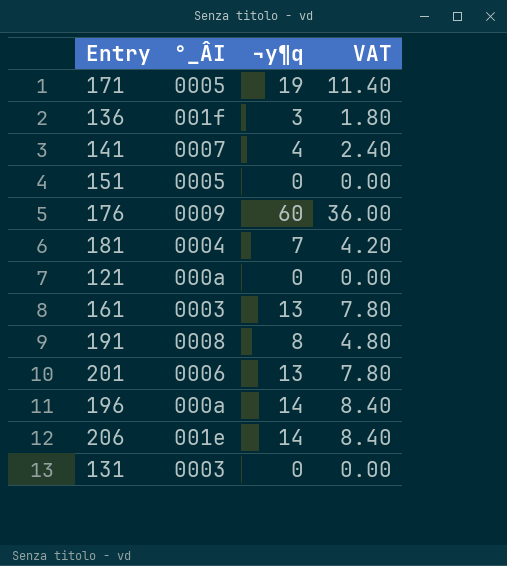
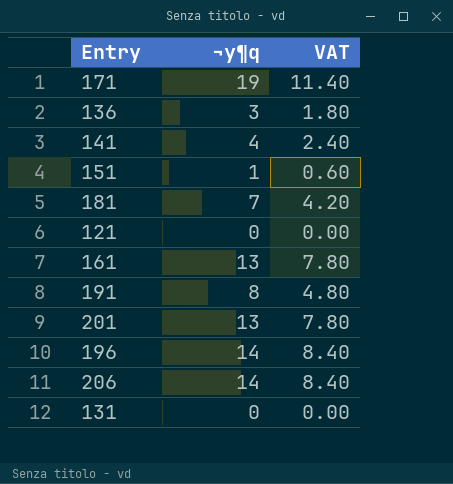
column °_ÂI | position: 2 -> none
row 176: 0009 | 60 | 36.00 -> none
151 | ¬y¶q: 0 -> 1
151 | VAT: 0.00 -> 0.60

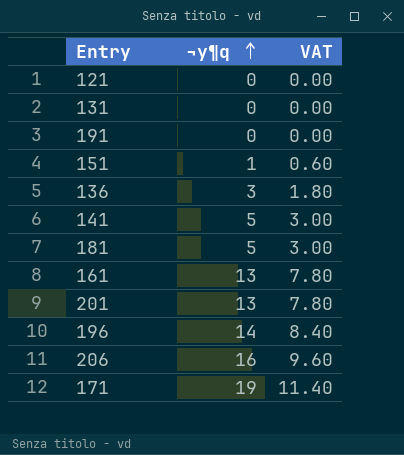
row order: none -> ¬y¶q ascending
191 | ¬y¶q: 8 -> 0
191 | VAT: 4.80 -> 0.00
141 | ¬y¶q: 4 -> 5
141 | VAT: 2.40 -> 3.00
181 | ¬y¶q: 7 -> 5
181 | VAT: 4.20 -> 3.00
206 | ¬y¶q: 14 -> 16
206 | VAT: 8.40 -> 9.60

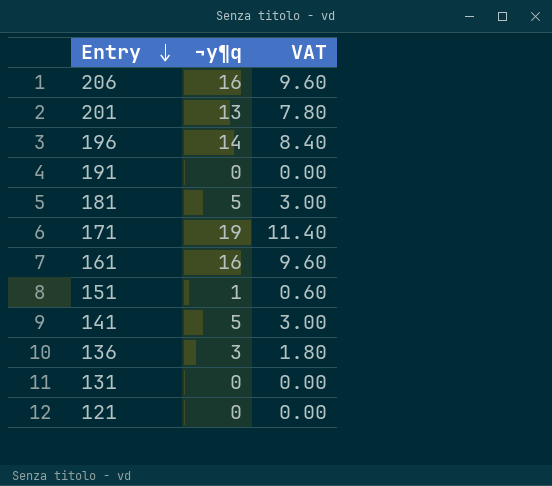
row order: ¬y¶q ascending -> Entry descending
161 | ¬y¶q: 13 -> 16
161 | VAT: 7.80 -> 9.60

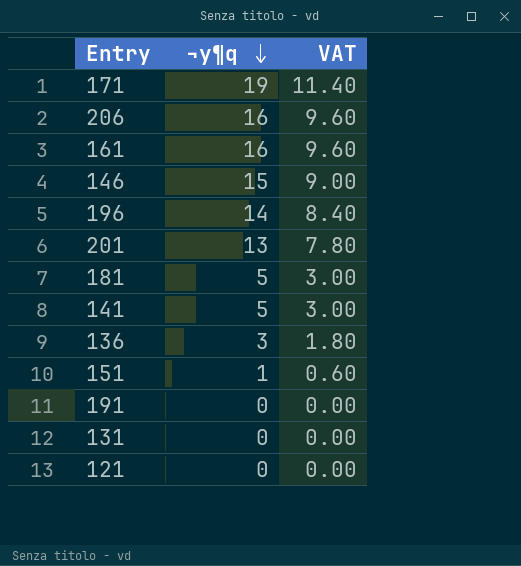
row order: Entry descending -> ¬y¶q descending
row 146: none -> 15 | 9.00

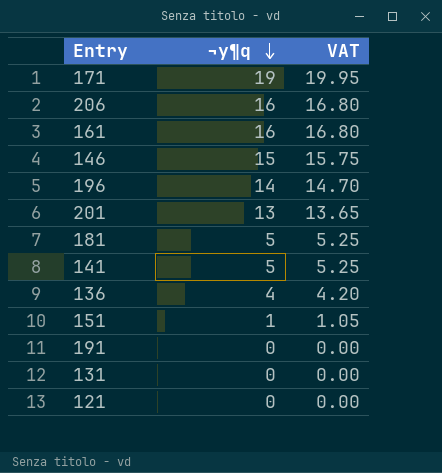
column VAT | formula: [¬y¶q] * 0.6 -> [¬y¶q] * 1.05
136 | ¬y¶q: 3 -> 4

